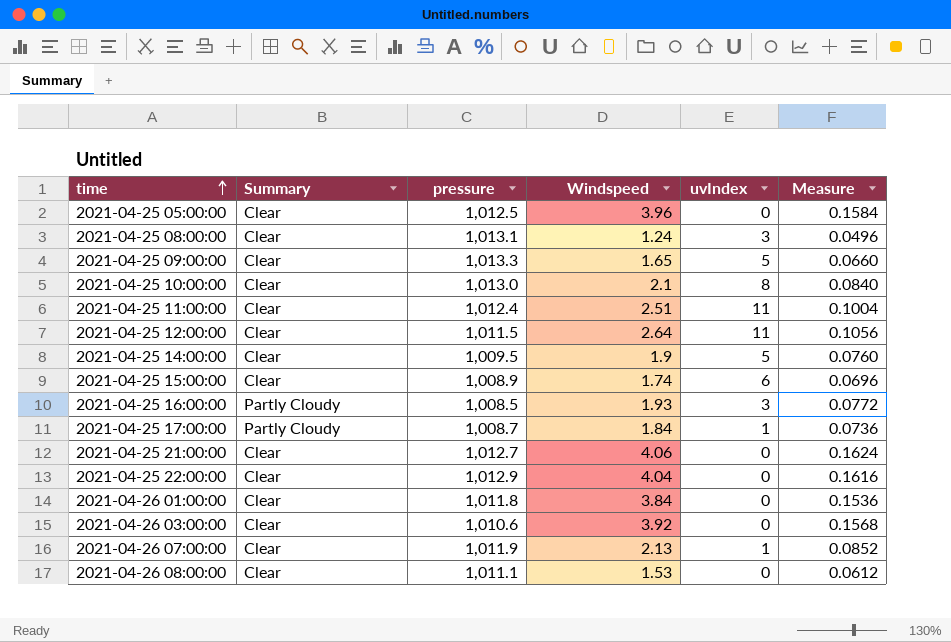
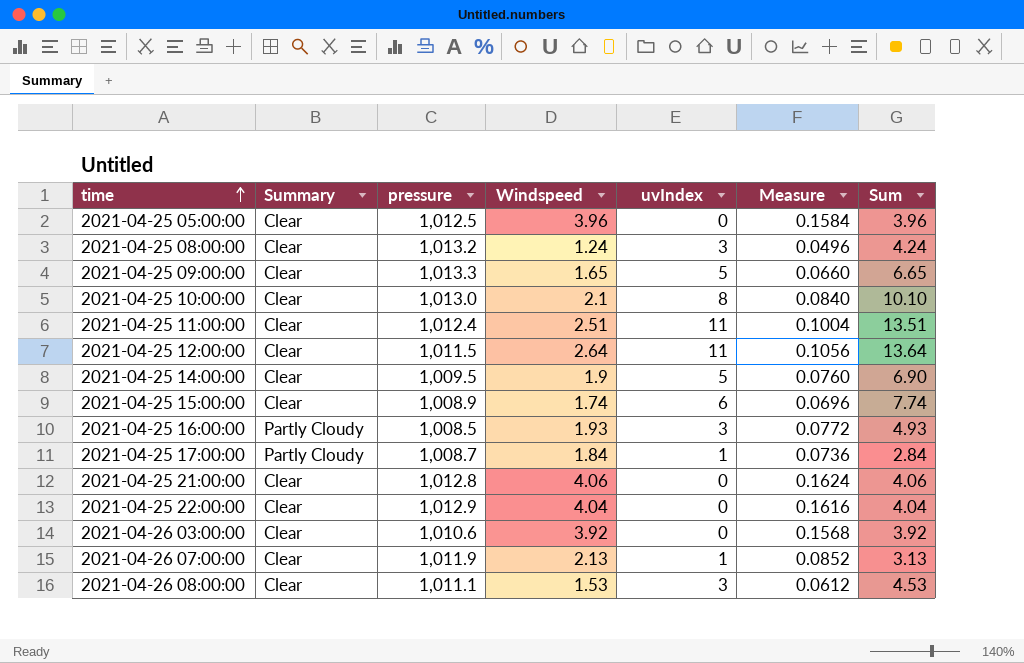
column Sum | formula: none -> [Windspeed] + [uvIndex]
row 2021-04-26 01:00:00: Clear | 1,011.8 | 3.84 | 0 | 0.1536 -> none
2021-04-25 08:00:00 | pressure: 1,013.1 -> 1,013.2
2021-04-25 21:00:00 | pressure: 1,012.7 -> 1,012.8
2021-04-26 08:00:00 | uvIndex: 0 -> 3

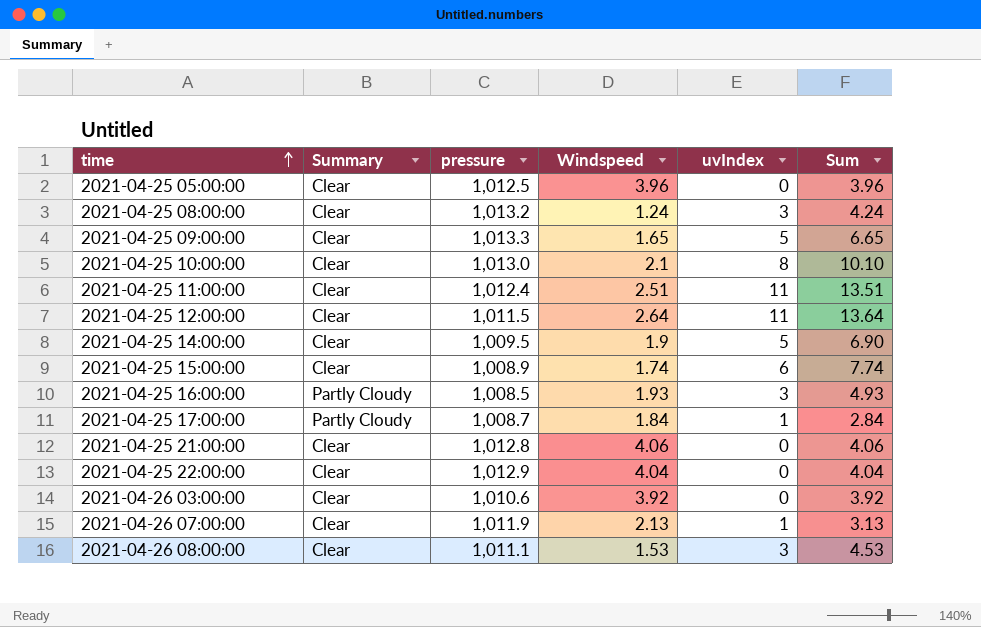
column Measure | formula: [Windspeed] * 0.04 -> none

